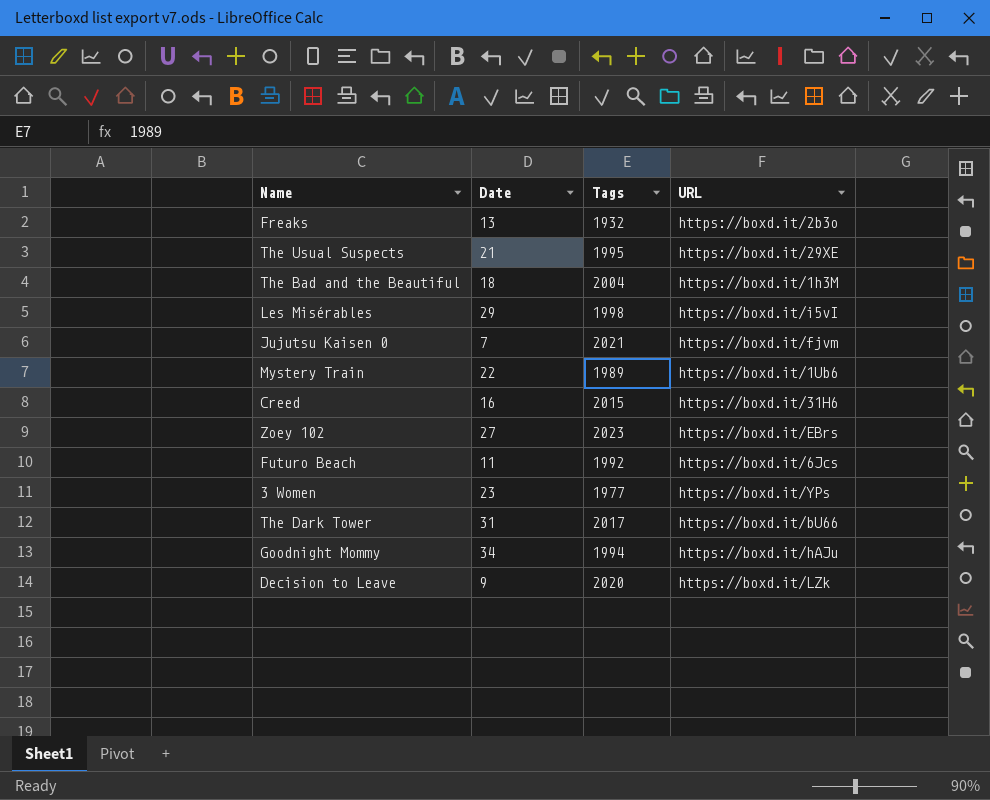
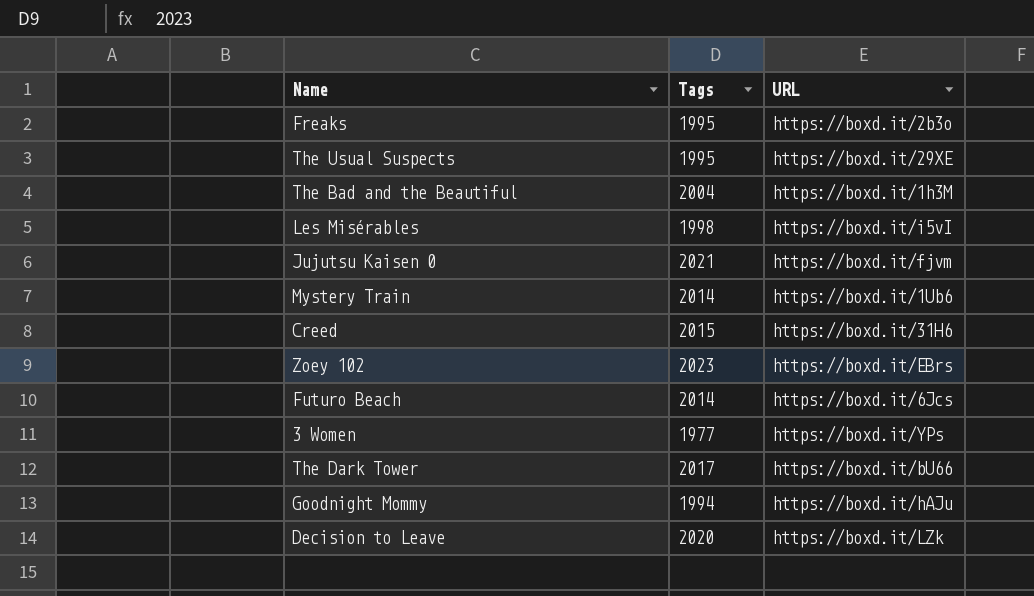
column Date | position: 2 -> none
Freaks | Tags: 1932 -> 1995
Mystery Train | Tags: 1989 -> 2014
Futuro Beach | Tags: 1992 -> 2014

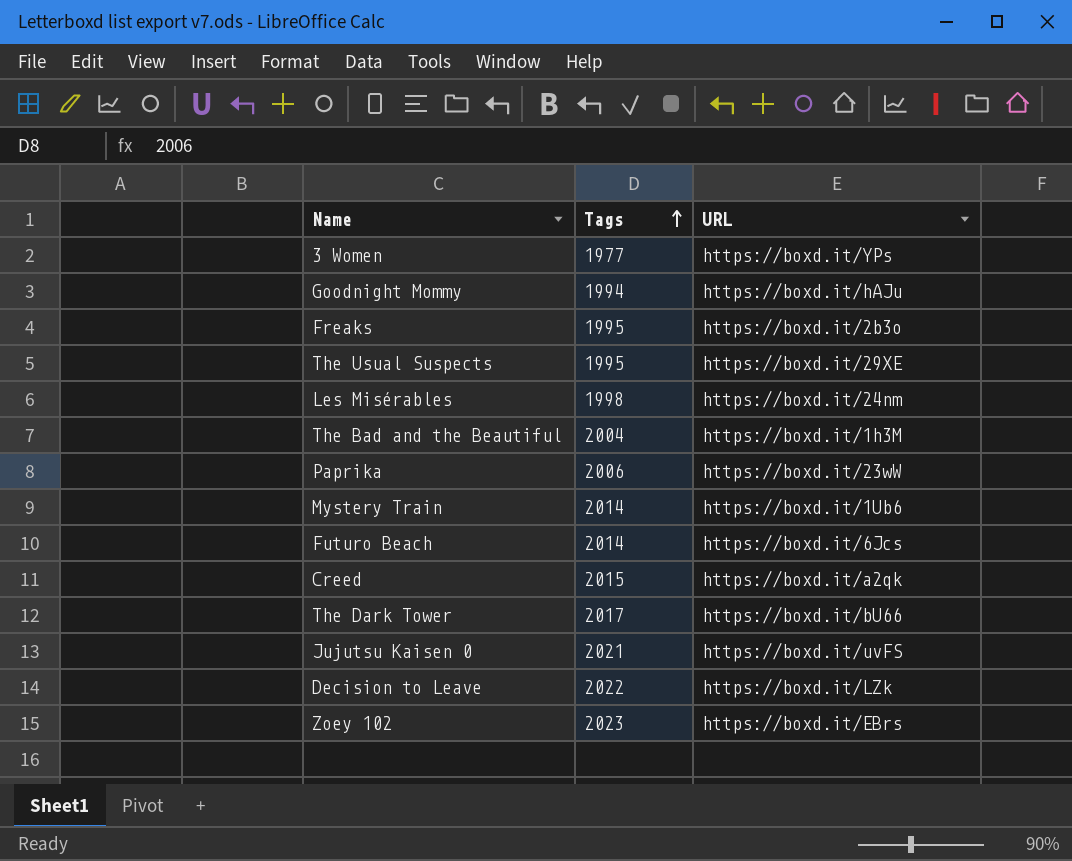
row order: none -> Tags ascending
Les Misérables | URL: https://boxd.it/i5vI -> https://boxd.it/24nm
row Paprika: none -> 2006 | https://boxd.it/23wW
Creed | URL: https://boxd.it/31H6 -> https://boxd.it/a2qk
Jujutsu Kaisen 0 | URL: https://boxd.it/fjvm -> https://boxd.it/uvFS
Decision to Leave | Tags: 2020 -> 2022

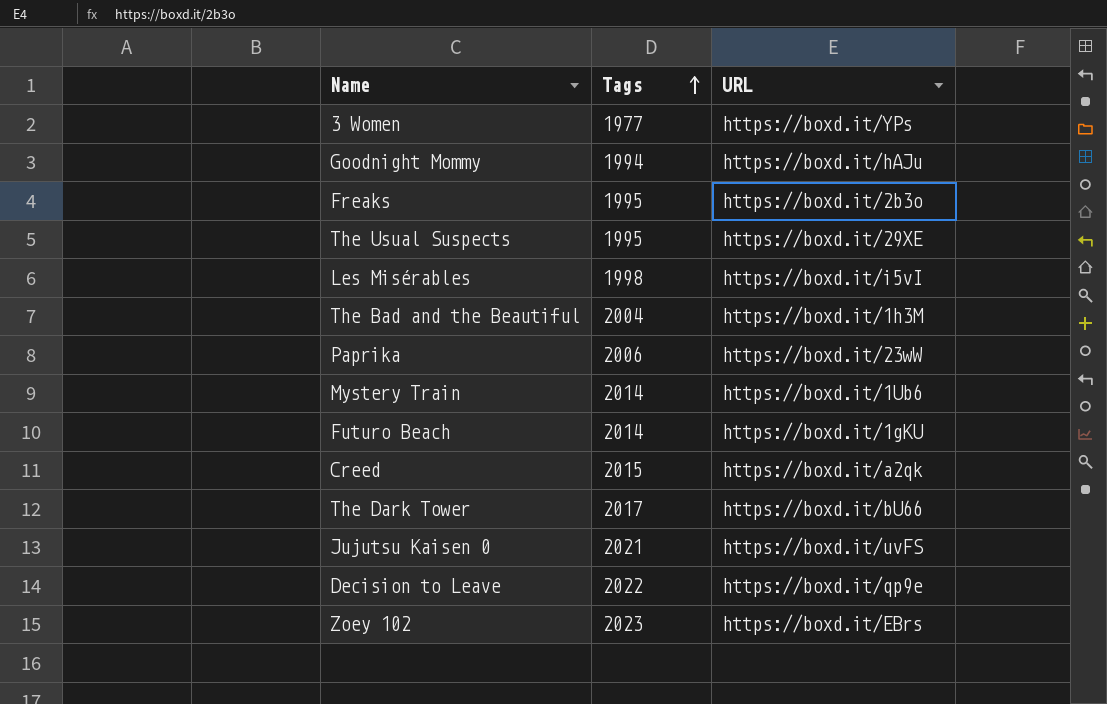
Les Misérables | URL: https://boxd.it/24nm -> https://boxd.it/i5vI
Futuro Beach | URL: https://boxd.it/6Jcs -> https://boxd.it/1gKU
Decision to Leave | URL: https://boxd.it/LZk -> https://boxd.it/qp9e

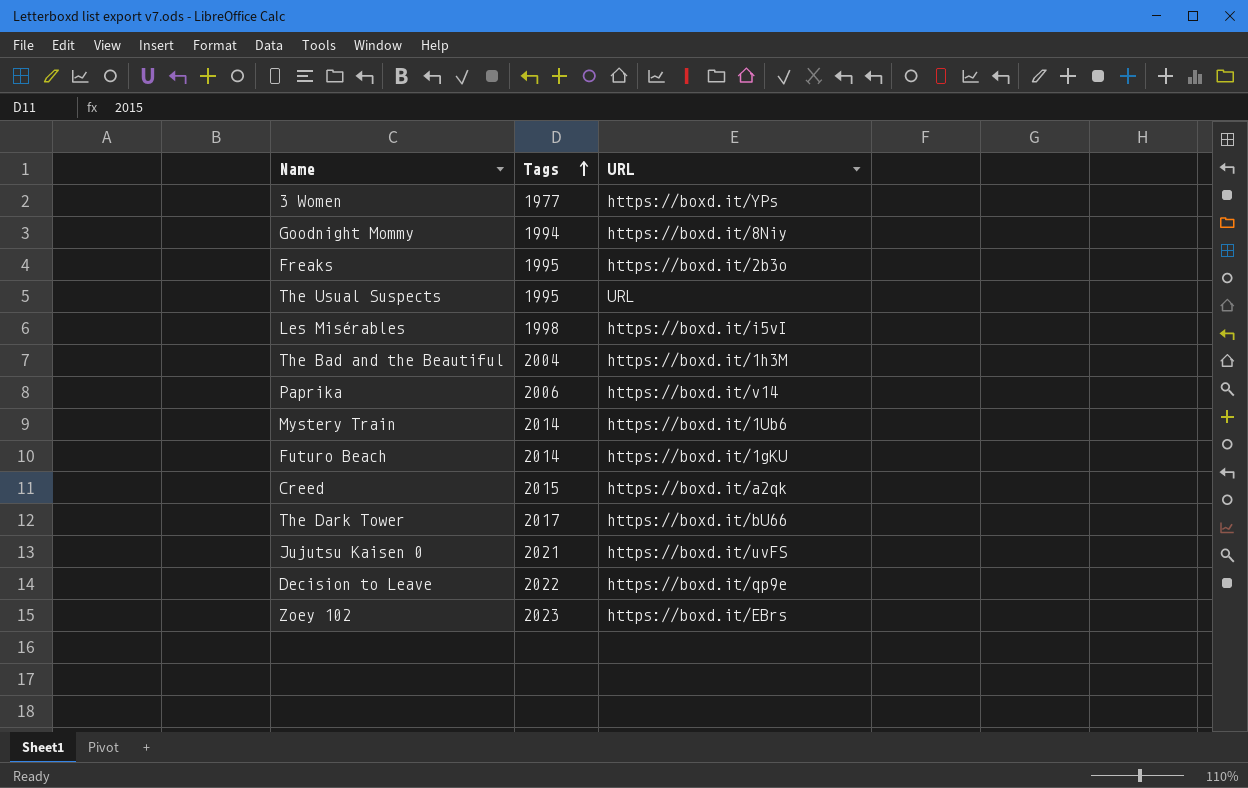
Goodnight Mommy | URL: https://boxd.it/hAJu -> https://boxd.it/8Niy
The Usual Suspects | URL: https://boxd.it/29XE -> URL
Paprika | URL: https://boxd.it/23wW -> https://boxd.it/v14

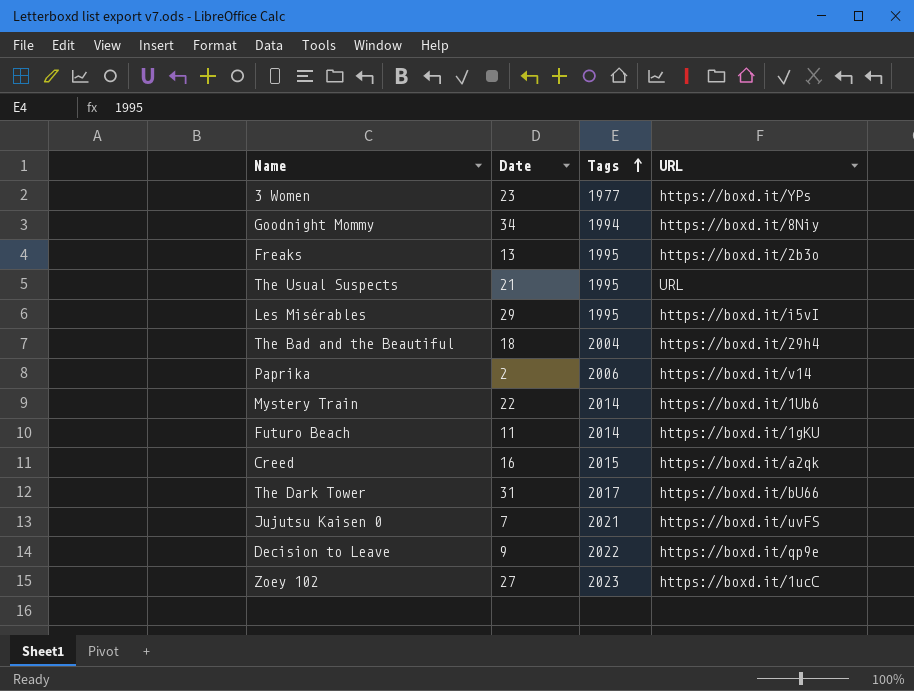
column Date | position: none -> 2
Les Misérables | Tags: 1998 -> 1995
The Bad and the Beautiful | URL: https://boxd.it/1h3M -> https://boxd.it/29h4
Zoey 102 | URL: https://boxd.it/EBrs -> https://boxd.it/1ucC

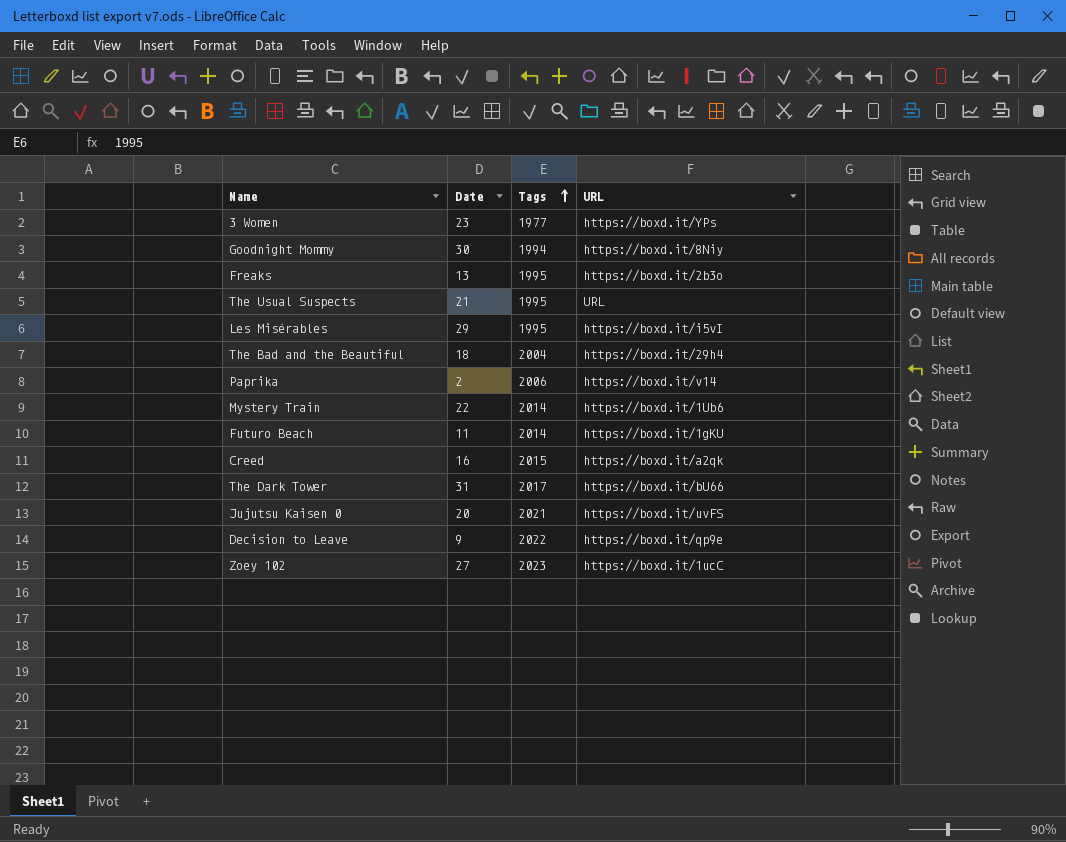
Goodnight Mommy | Date: 34 -> 30
Jujutsu Kaisen 0 | Date: 7 -> 20

